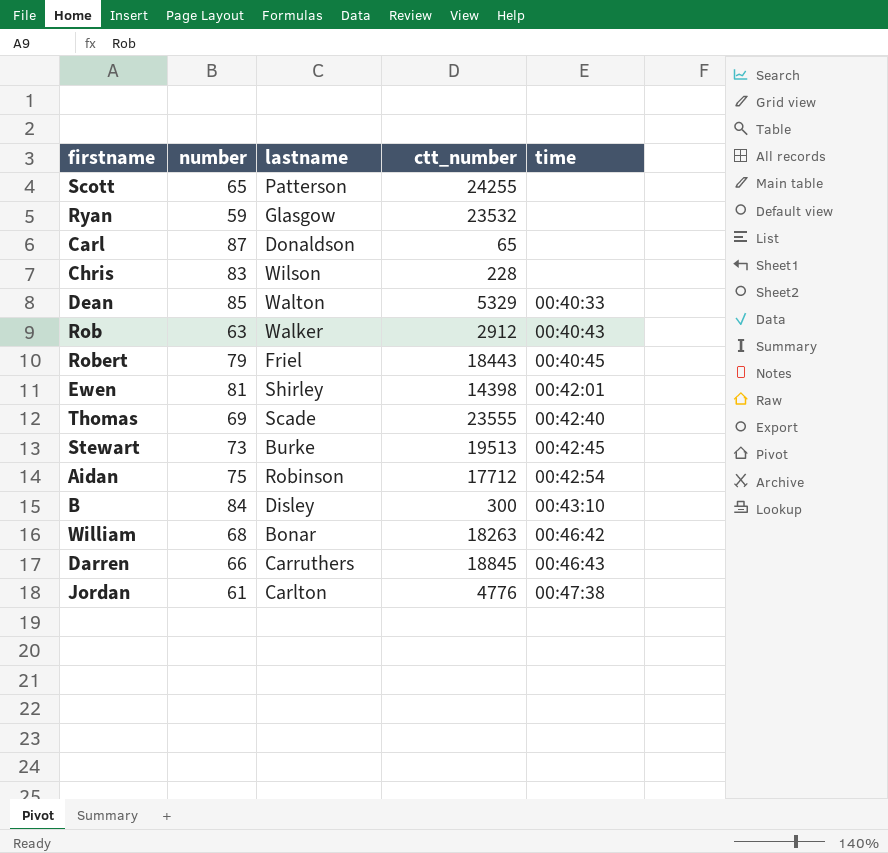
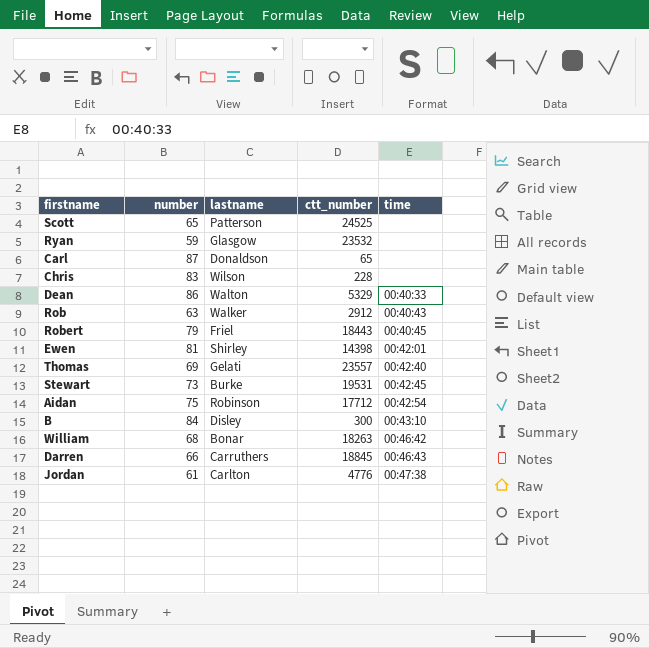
Scott | ctt_number: 24255 -> 24525
Dean | number: 85 -> 86
Thomas | lastname: Scade -> Gelati
Thomas | ctt_number: 23555 -> 23557
Stewart | ctt_number: 19513 -> 19531

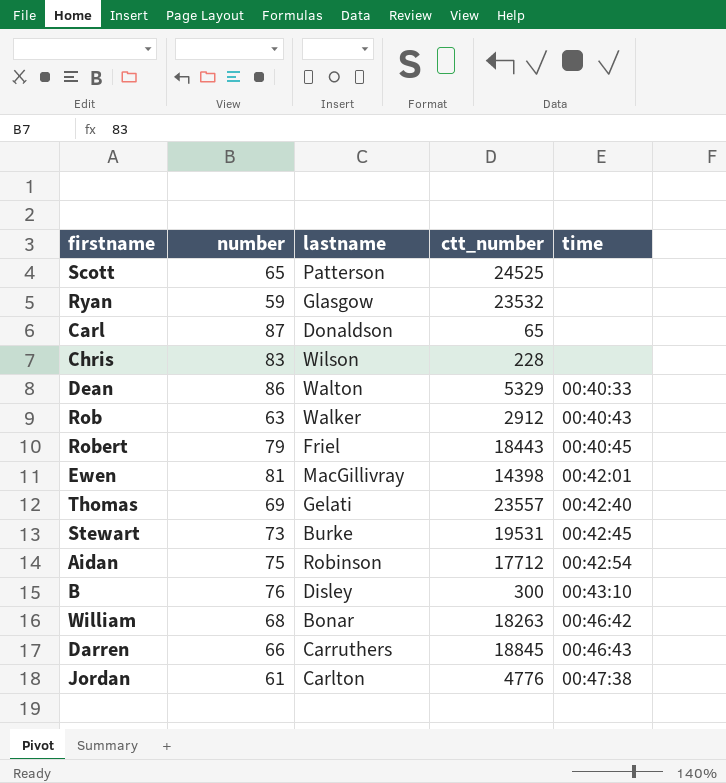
Ewen | lastname: Shirley -> MacGillivray
B | number: 84 -> 76

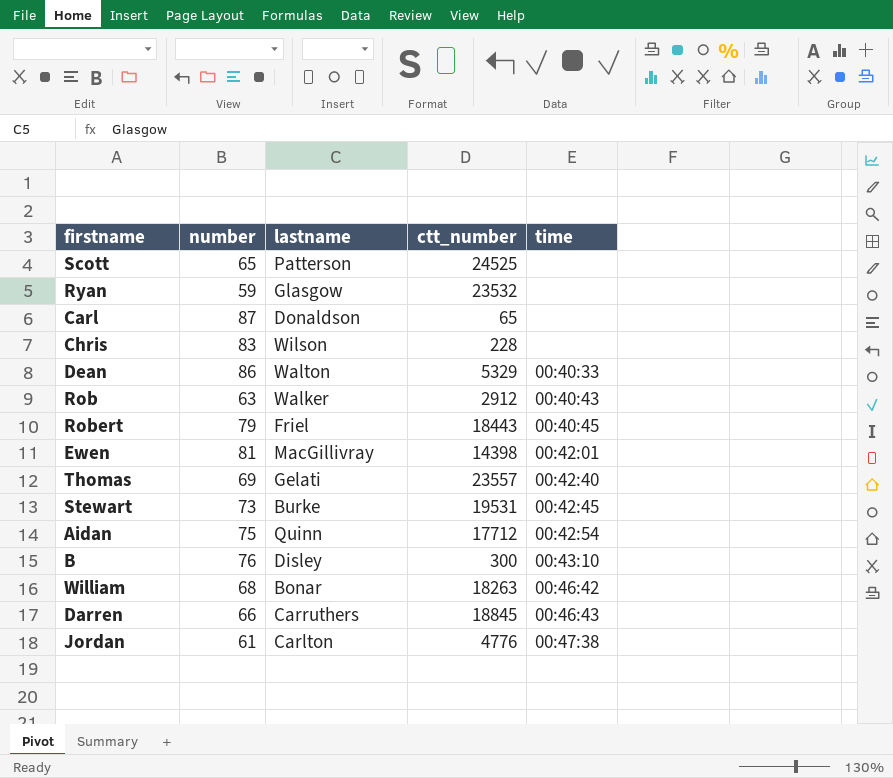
Aidan | lastname: Robinson -> Quinn

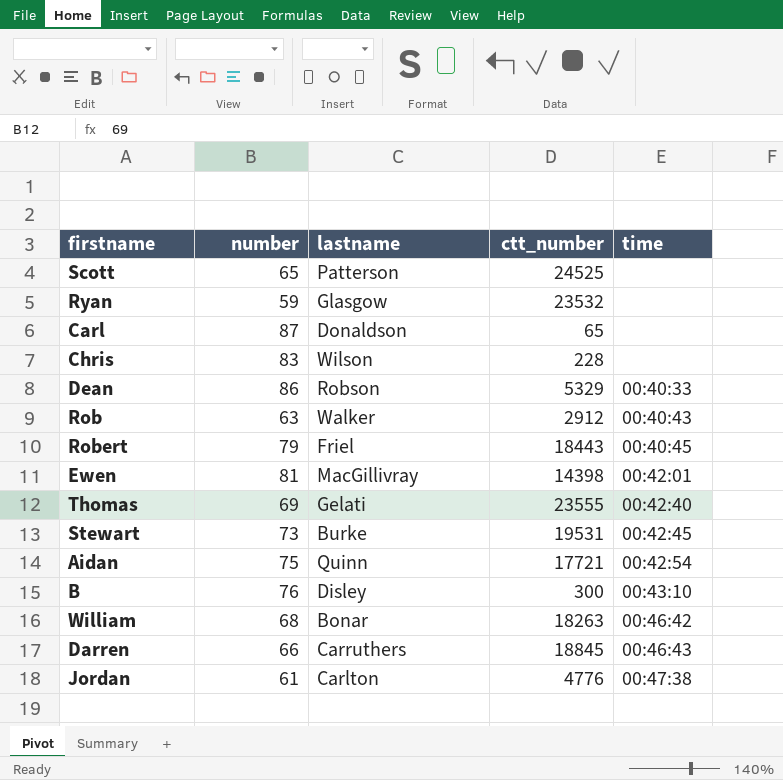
Dean | lastname: Walton -> Robson
Thomas | ctt_number: 23557 -> 23555
Aidan | ctt_number: 17712 -> 17721

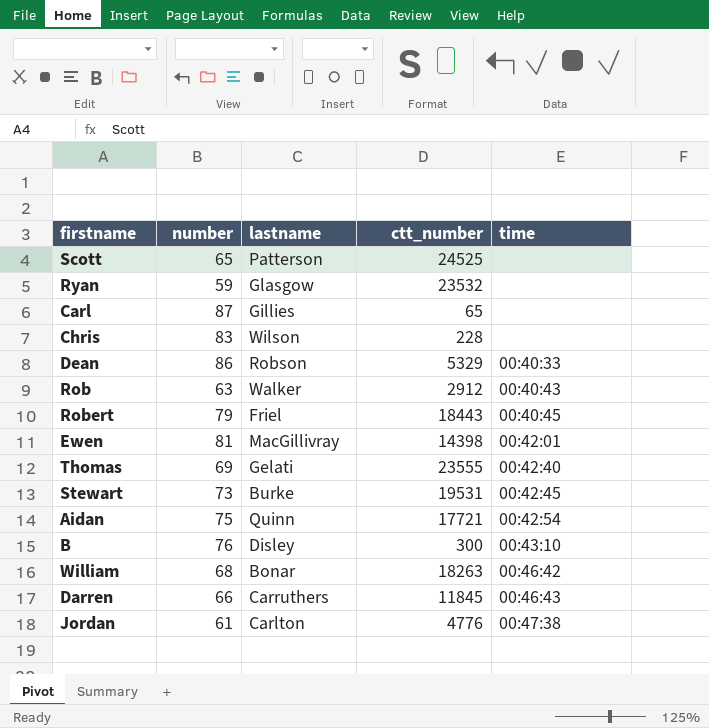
Carl | lastname: Donaldson -> Gillies
Darren | ctt_number: 18845 -> 11845

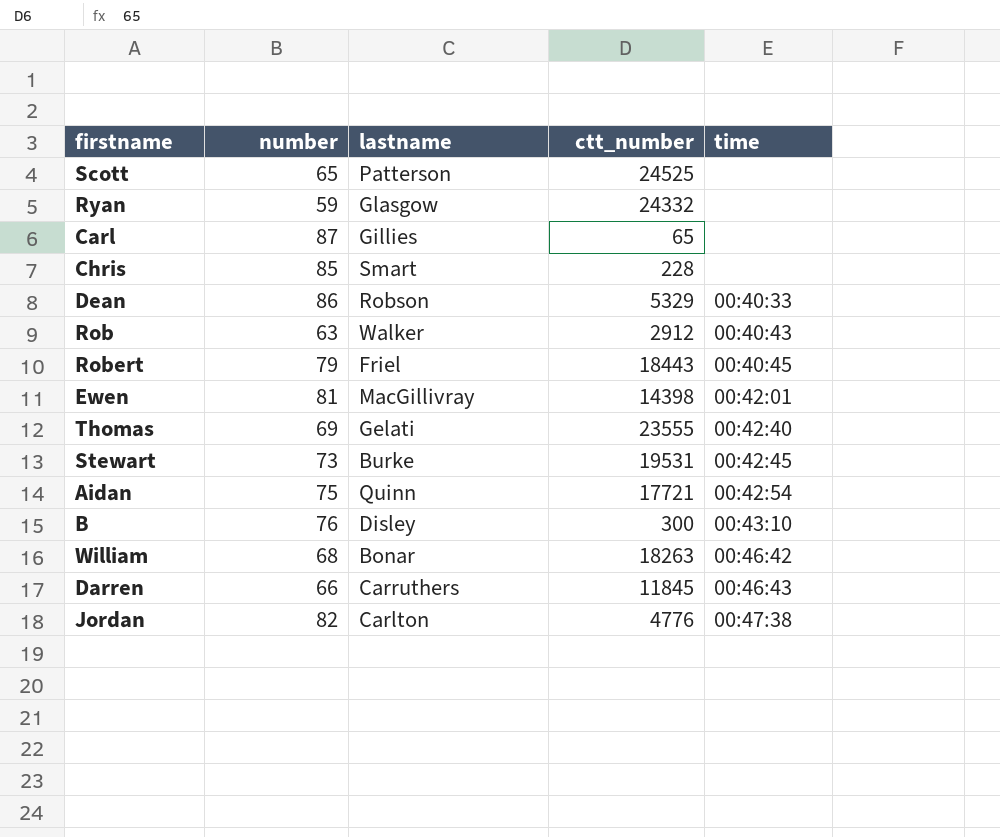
Ryan | ctt_number: 23532 -> 24332
Chris | number: 83 -> 85
Chris | lastname: Wilson -> Smart
Jordan | number: 61 -> 82

